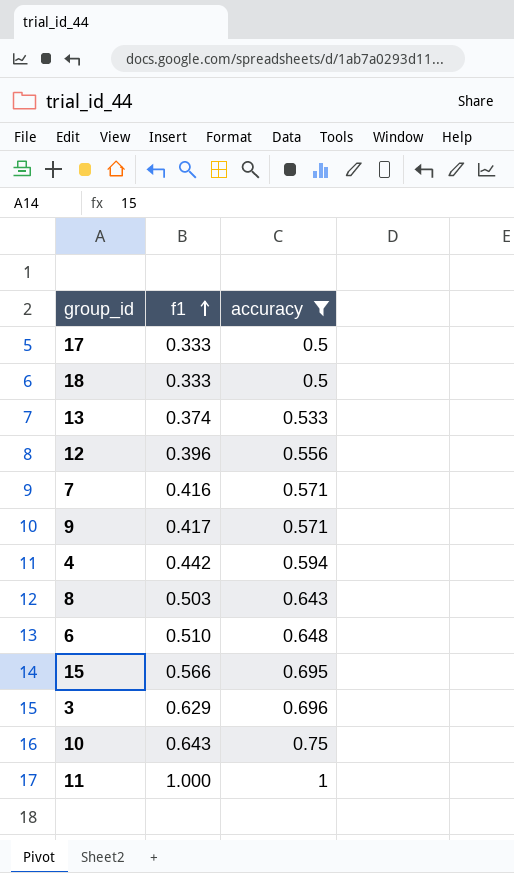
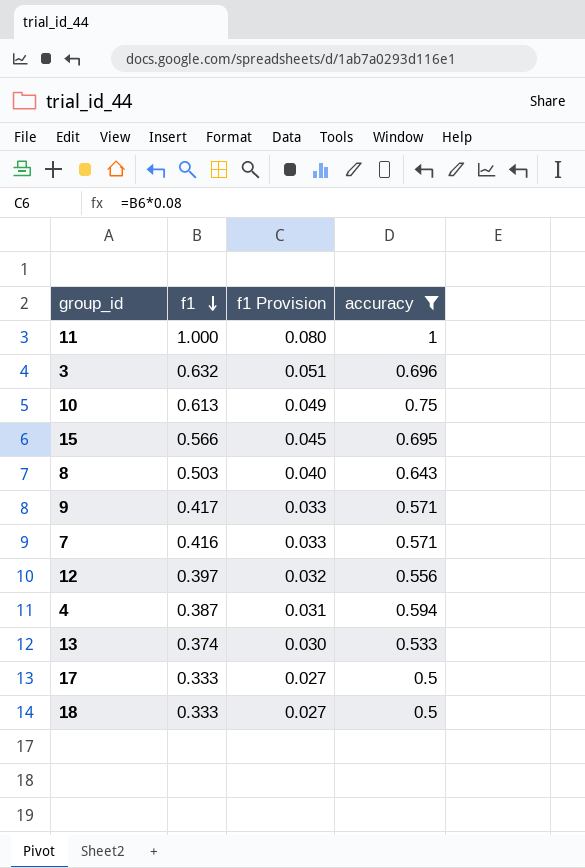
row order: f1 ascending -> f1 descending
column f1 Provision | formula: none -> [f1] * 0.08
row 6: 0.510 | 0.648 -> none
3 | f1: 0.629 -> 0.632
10 | f1: 0.643 -> 0.613
12 | f1: 0.396 -> 0.397
4 | f1: 0.442 -> 0.387

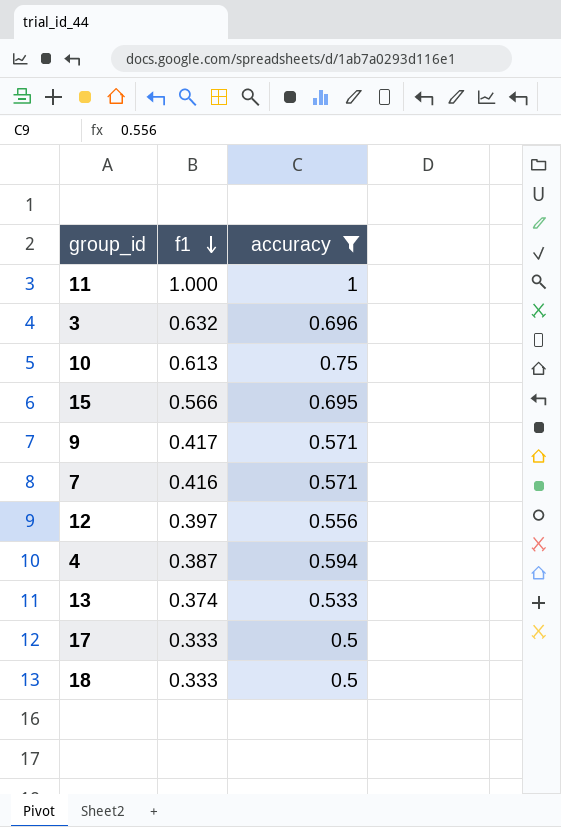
column f1 Provision | formula: [f1] * 0.08 -> none
row 8: 0.503 | 0.040 | 0.643 -> none

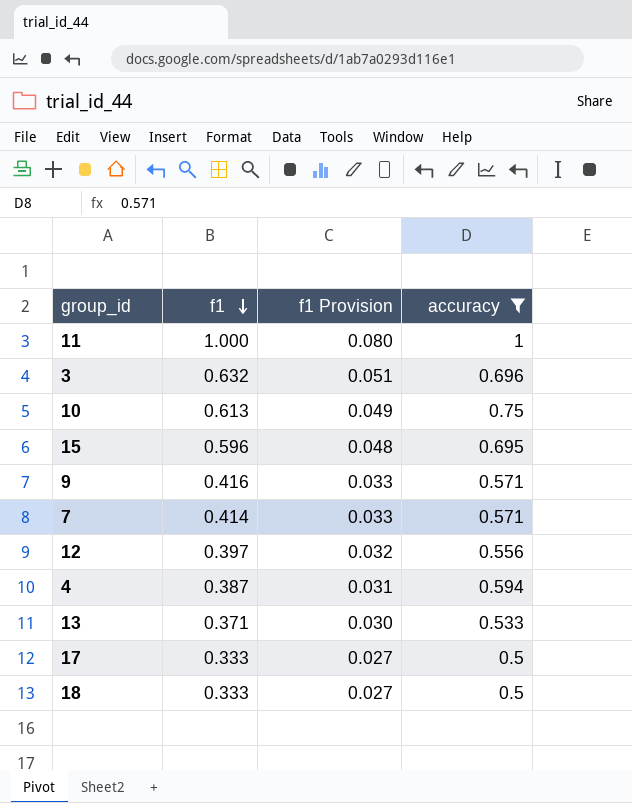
column f1 Provision | formula: none -> [f1] * 0.08
15 | f1: 0.566 -> 0.596
9 | f1: 0.417 -> 0.416
7 | f1: 0.416 -> 0.414
13 | f1: 0.374 -> 0.371

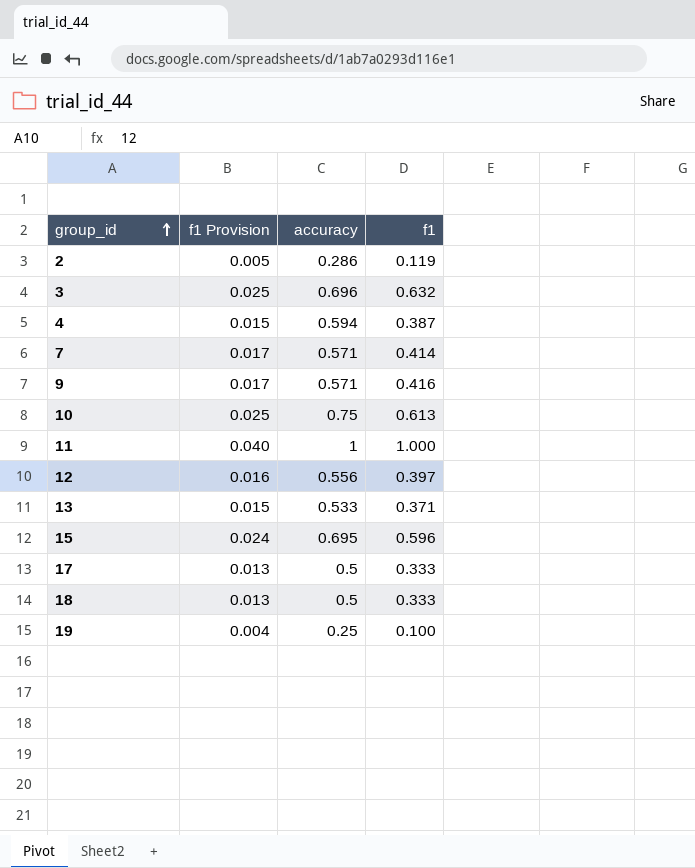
filter: accuracy >= 0.5 -> none
row order: f1 descending -> group_id ascending
column f1 Provision | formula: [f1] * 0.08 -> [f1] * 0.04
column f1 | position: 2 -> 4

